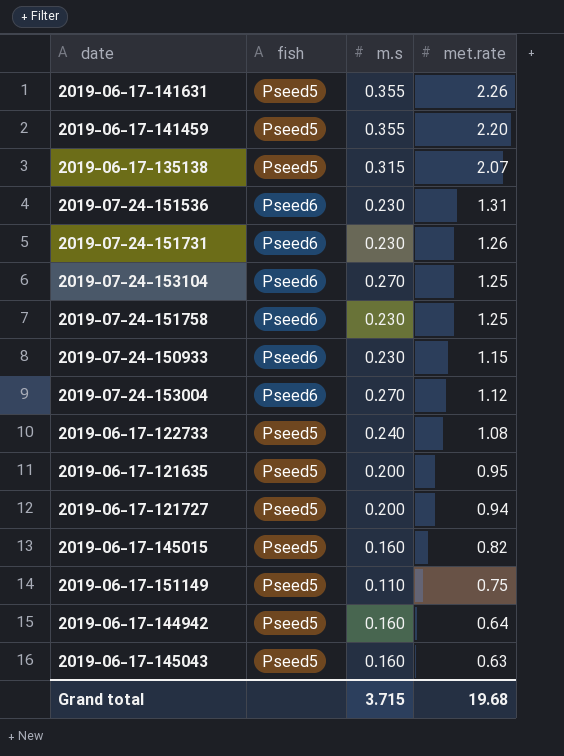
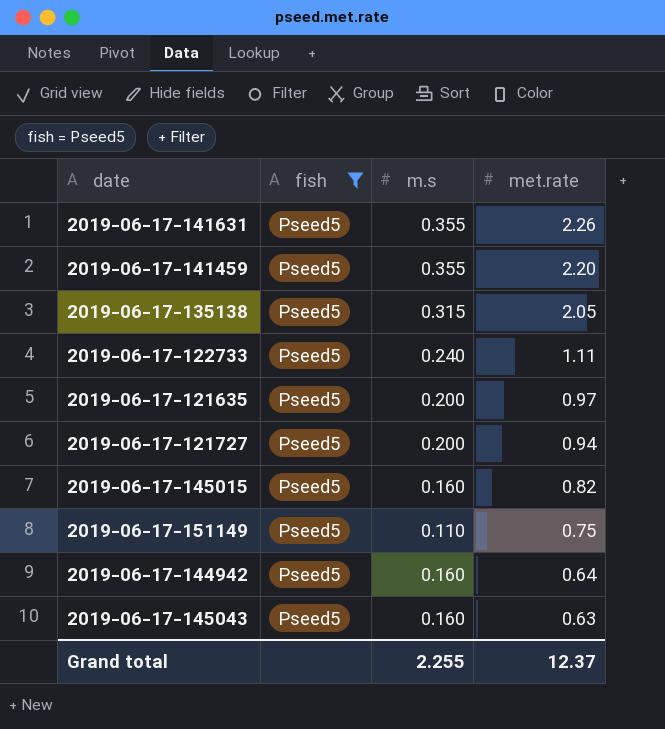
filter: none -> fish = Pseed5
2019-06-17-135138 | met.rate: 2.07 -> 2.05
2019-06-17-122733 | met.rate: 1.08 -> 1.11
2019-06-17-121635 | met.rate: 0.95 -> 0.97
Grand total | m.s: 3.715 -> 2.255
Grand total | met.rate: 19.68 -> 12.37

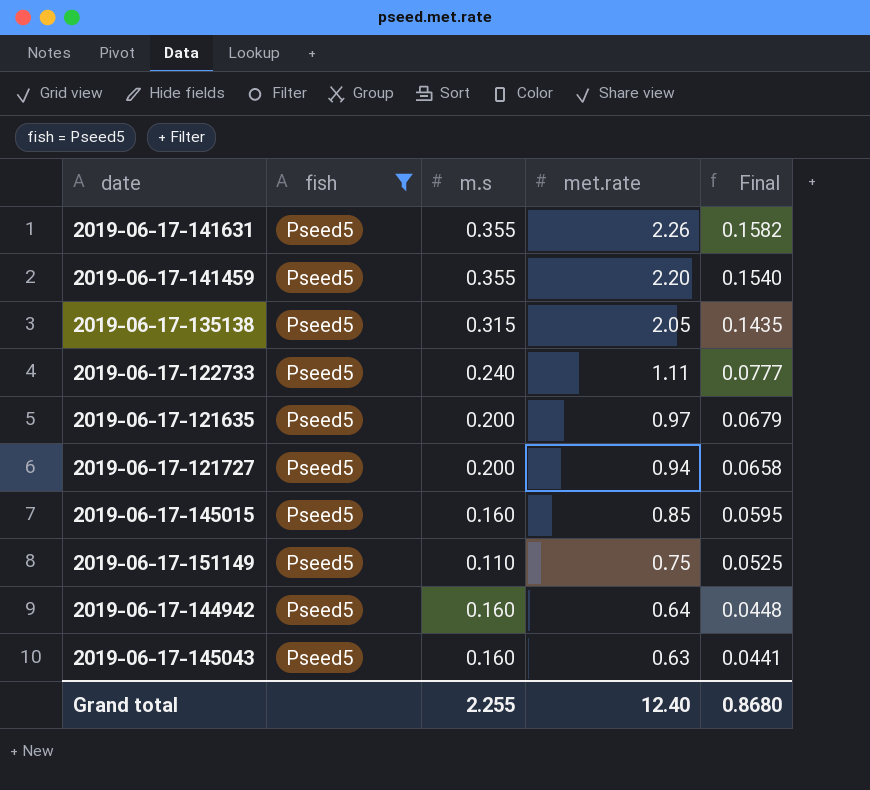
column Final | formula: none -> [met.rate] * 0.07
2019-06-17-145015 | met.rate: 0.82 -> 0.85
Grand total | met.rate: 12.37 -> 12.40

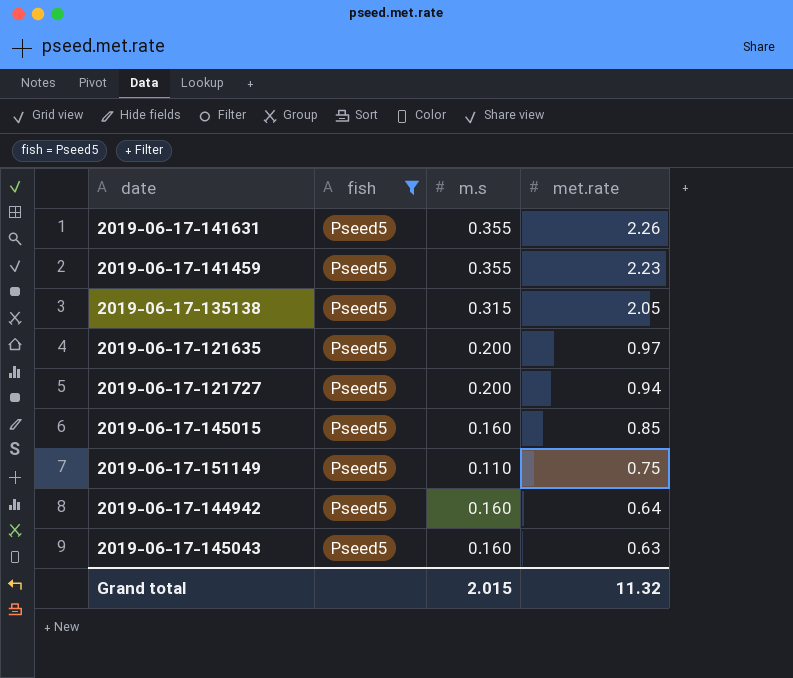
column Final | formula: [met.rate] * 0.07 -> none
row 2019-06-17-122733: Pseed5 | 0.240 | 1.11 | 0.0777 -> none
2019-06-17-141459 | met.rate: 2.20 -> 2.23
Grand total | m.s: 2.255 -> 2.015
Grand total | met.rate: 12.40 -> 11.32

